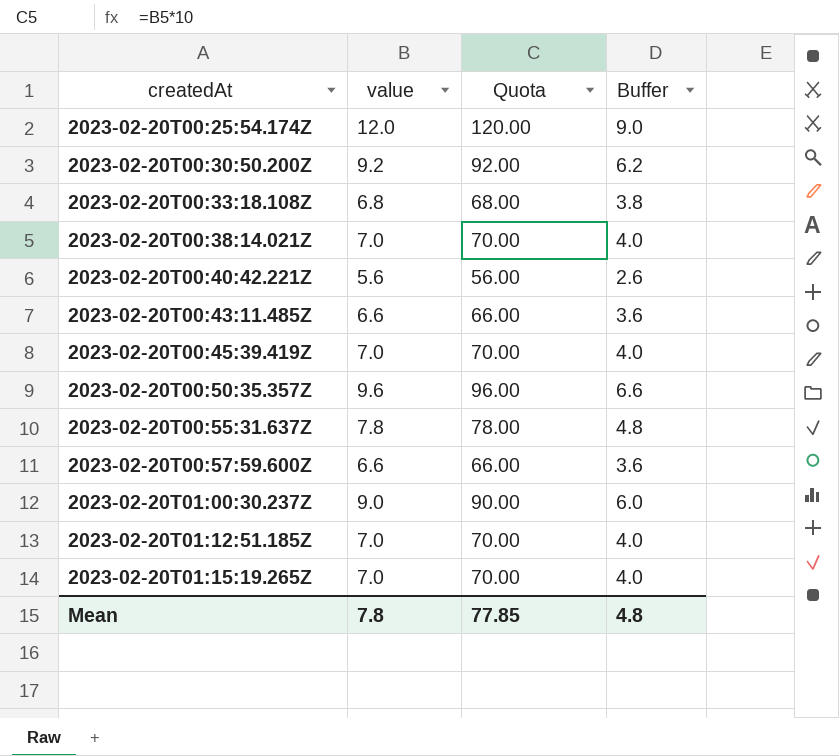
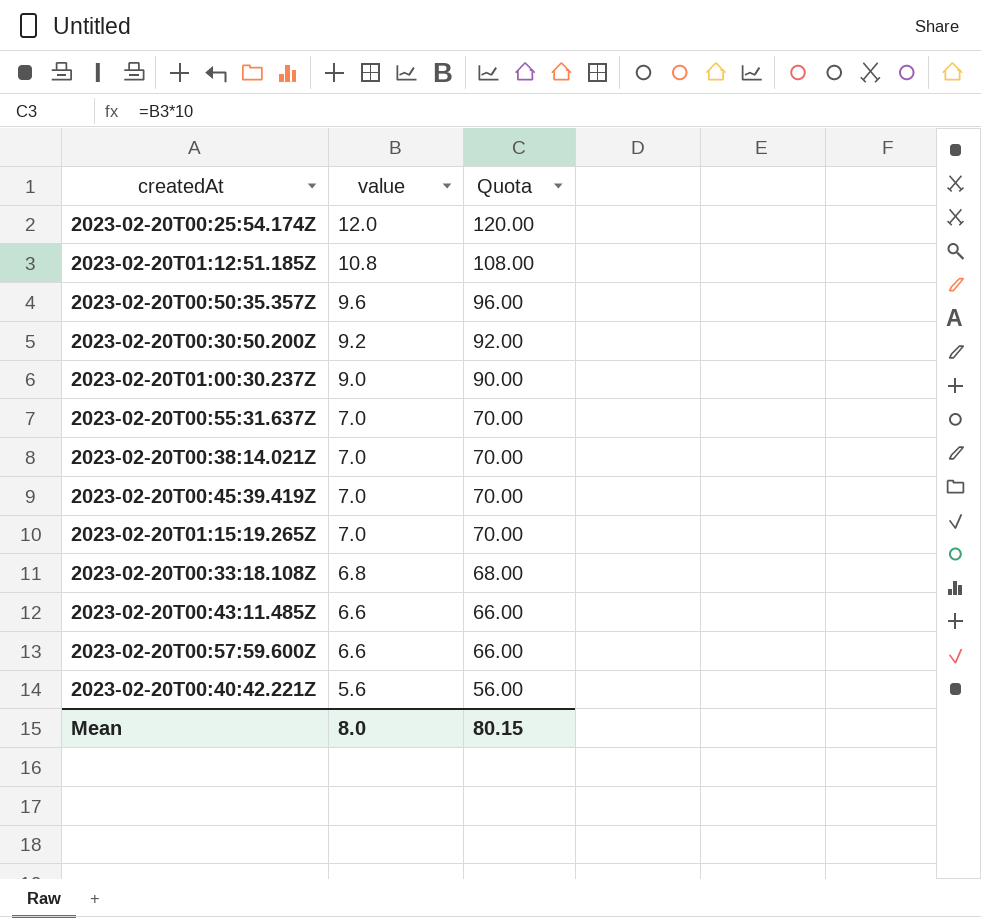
row order: createdAt ascending -> value descending
column Buffer | formula: [value] - 3 -> none
2023-02-20T01:12:51.185Z | value: 7.0 -> 10.8
2023-02-20T01:12:51.185Z | Quota: 70.00 -> 108.00
2023-02-20T00:55:31.637Z | value: 7.8 -> 7.0
2023-02-20T00:55:31.637Z | Quota: 78.00 -> 70.00
Mean | value: 7.8 -> 8.0
Mean | Quota: 77.85 -> 80.15

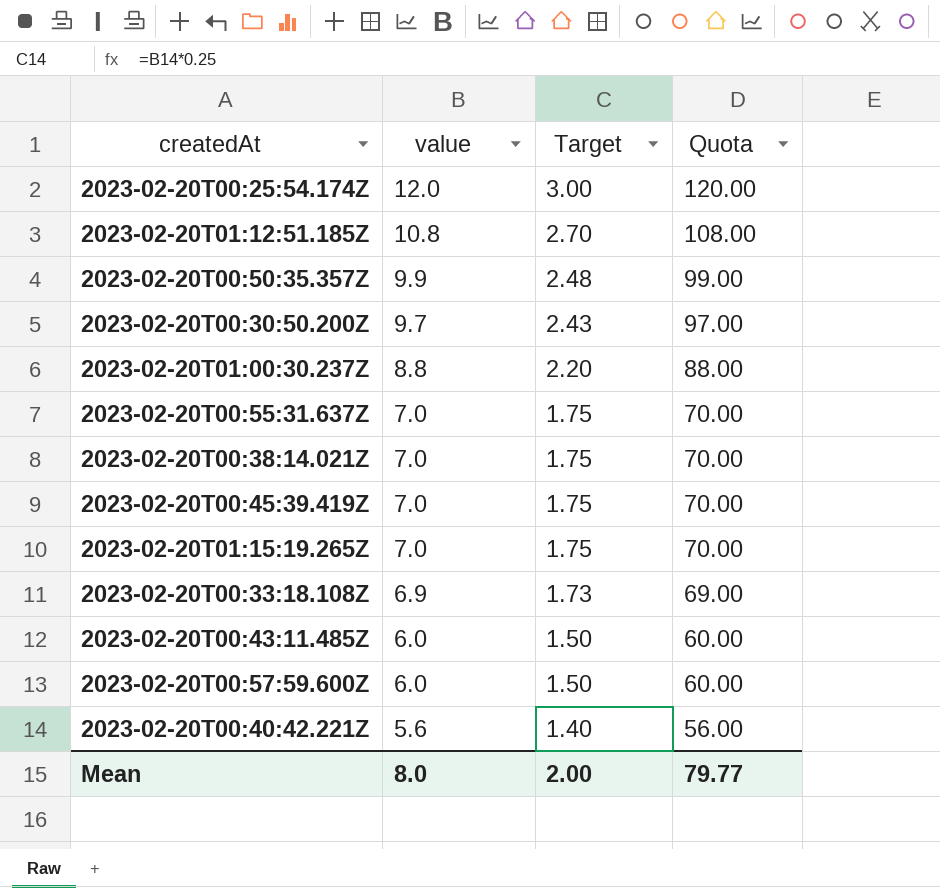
column Target | formula: none -> [value] * 0.25
2023-02-20T00:50:35.357Z | value: 9.6 -> 9.9
2023-02-20T00:50:35.357Z | Quota: 96.00 -> 99.00
2023-02-20T00:30:50.200Z | value: 9.2 -> 9.7
2023-02-20T00:30:50.200Z | Quota: 92.00 -> 97.00
2023-02-20T01:00:30.237Z | value: 9.0 -> 8.8
2023-02-20T01:00:30.237Z | Quota: 90.00 -> 88.00
2023-02-20T00:33:18.108Z | value: 6.8 -> 6.9
2023-02-20T00:33:18.108Z | Quota: 68.00 -> 69.00
2023-02-20T00:43:11.485Z | value: 6.6 -> 6.0
2023-02-20T00:43:11.485Z | Quota: 66.00 -> 60.00
2023-02-20T00:57:59.600Z | value: 6.6 -> 6.0
2023-02-20T00:57:59.600Z | Quota: 66.00 -> 60.00
Mean | Quota: 80.15 -> 79.77

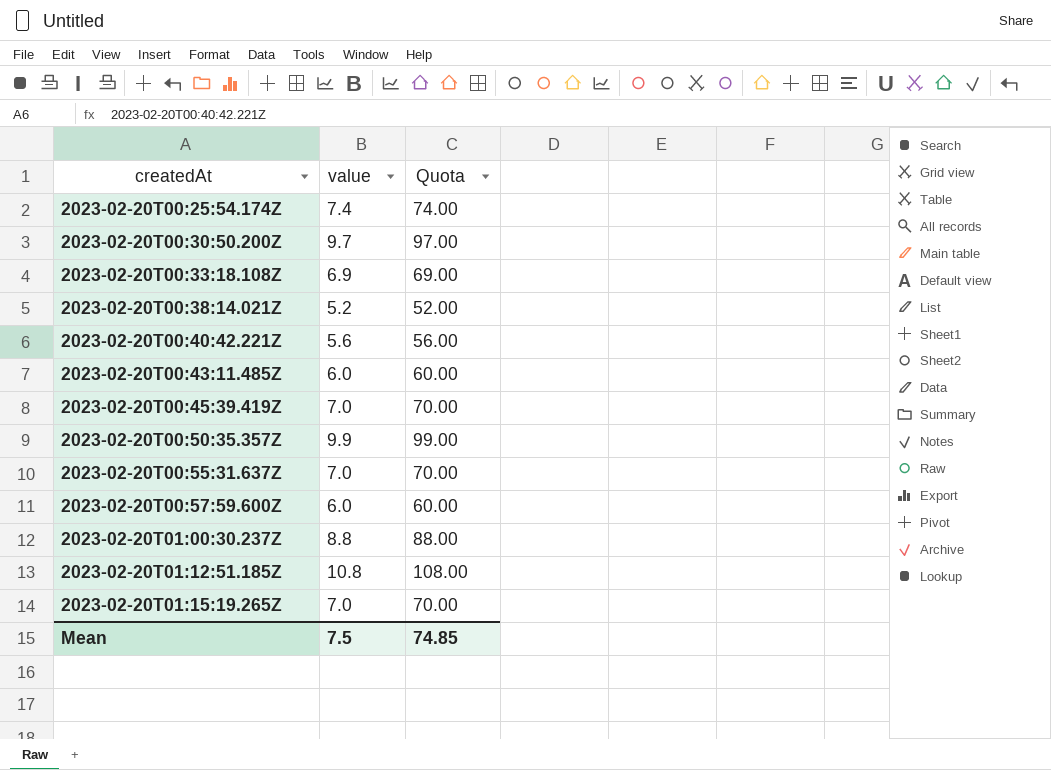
row order: value descending -> createdAt ascending
column Target | formula: [value] * 0.25 -> none
2023-02-20T00:25:54.174Z | value: 12.0 -> 7.4
2023-02-20T00:25:54.174Z | Quota: 120.00 -> 74.00
2023-02-20T00:38:14.021Z | value: 7.0 -> 5.2
2023-02-20T00:38:14.021Z | Quota: 70.00 -> 52.00
Mean | value: 8.0 -> 7.5
Mean | Quota: 79.77 -> 74.85

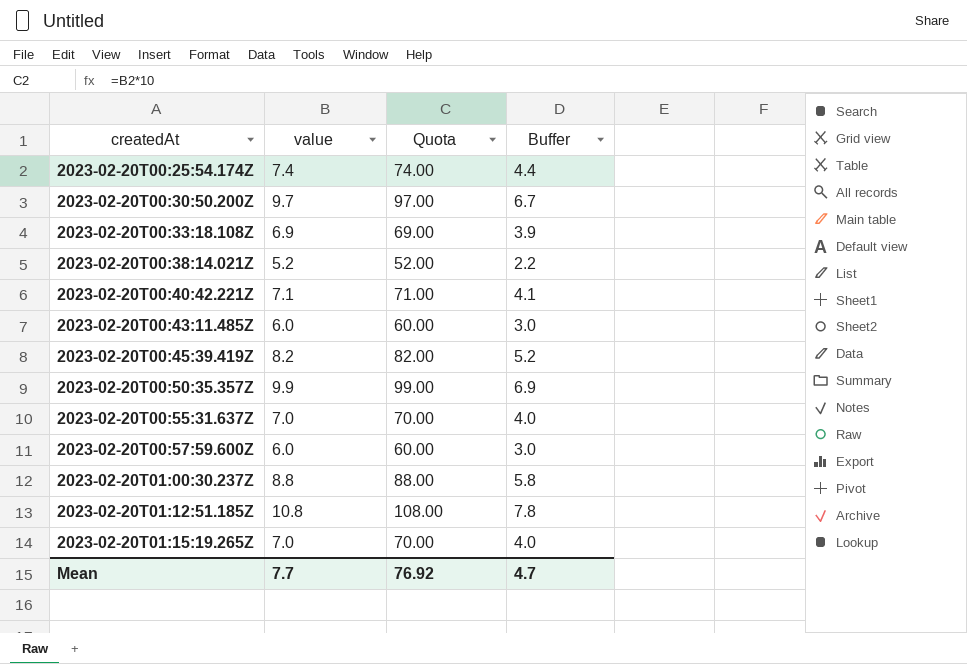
column Buffer | formula: none -> [value] - 3
2023-02-20T00:40:42.221Z | value: 5.6 -> 7.1
2023-02-20T00:40:42.221Z | Quota: 56.00 -> 71.00
2023-02-20T00:45:39.419Z | value: 7.0 -> 8.2
2023-02-20T00:45:39.419Z | Quota: 70.00 -> 82.00
Mean | value: 7.5 -> 7.7
Mean | Quota: 74.85 -> 76.92

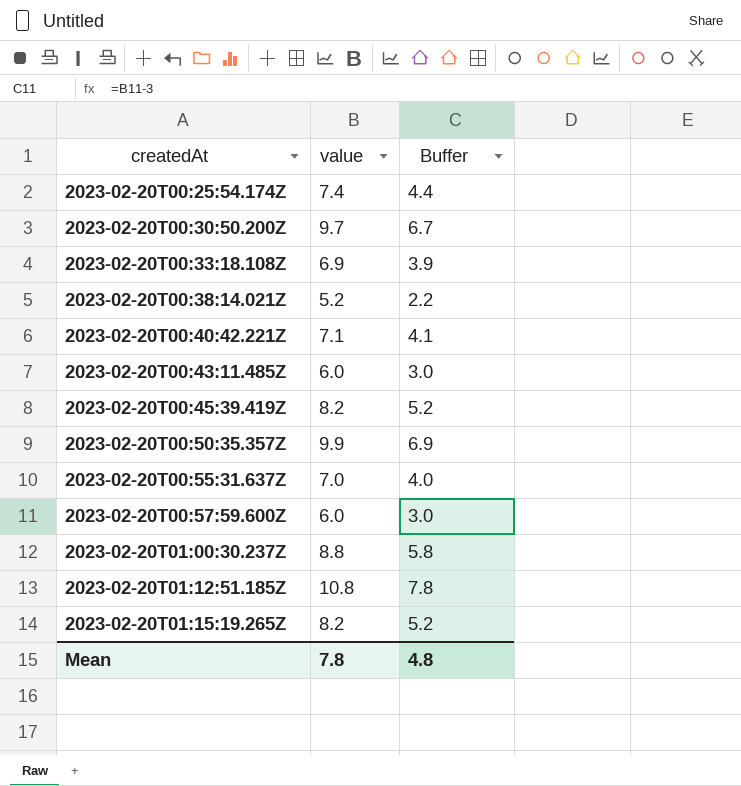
column Quota | formula: [value] * 10 -> none
2023-02-20T01:15:19.265Z | value: 7.0 -> 8.2
2023-02-20T01:15:19.265Z | Buffer: 4.0 -> 5.2
Mean | value: 7.7 -> 7.8
Mean | Buffer: 4.7 -> 4.8

